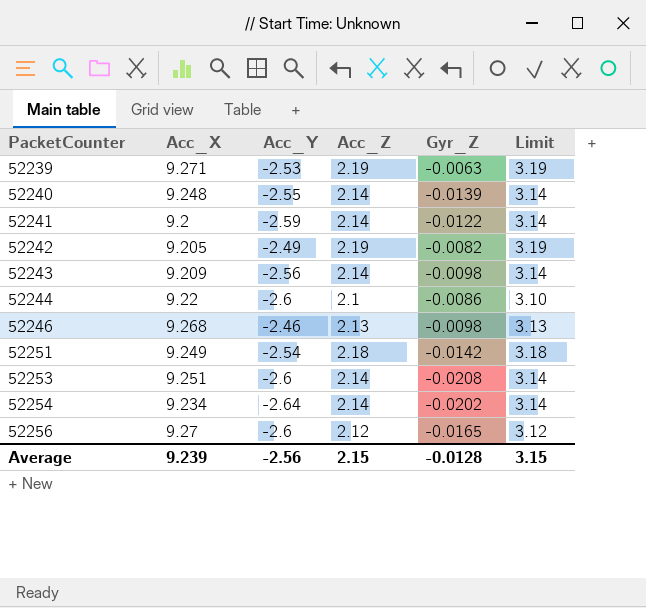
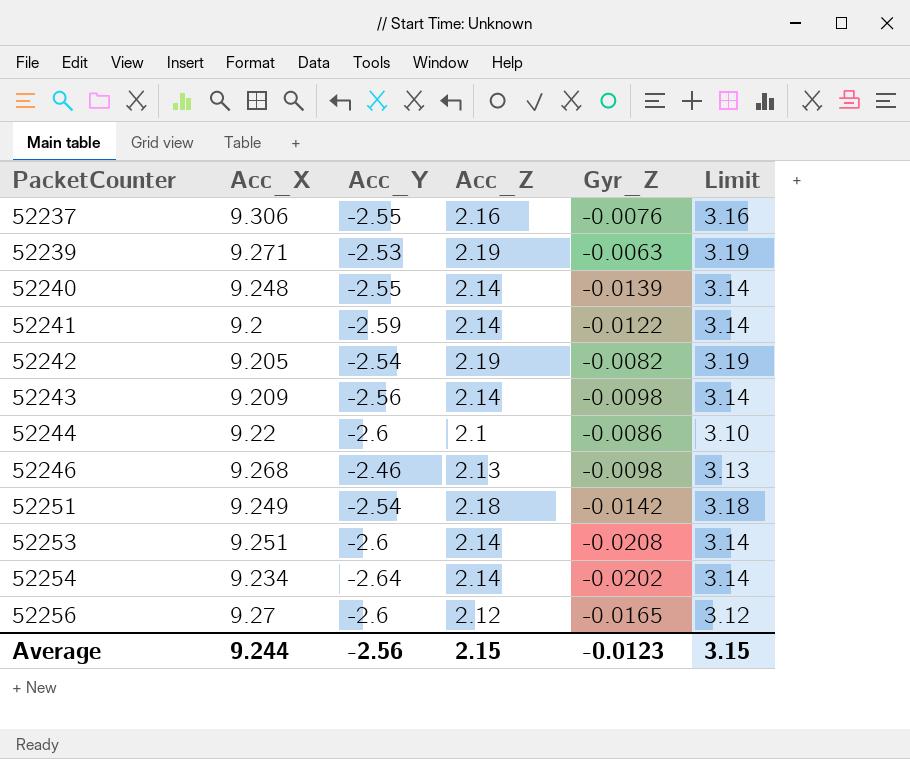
row 52237: none -> 9.306 | -2.55 | 2.16 | -0.0076 | 3.16
52242 | Acc_Y: -2.49 -> -2.54
Average | Acc_X: 9.239 -> 9.244
Average | Gyr_Z: -0.0128 -> -0.0123

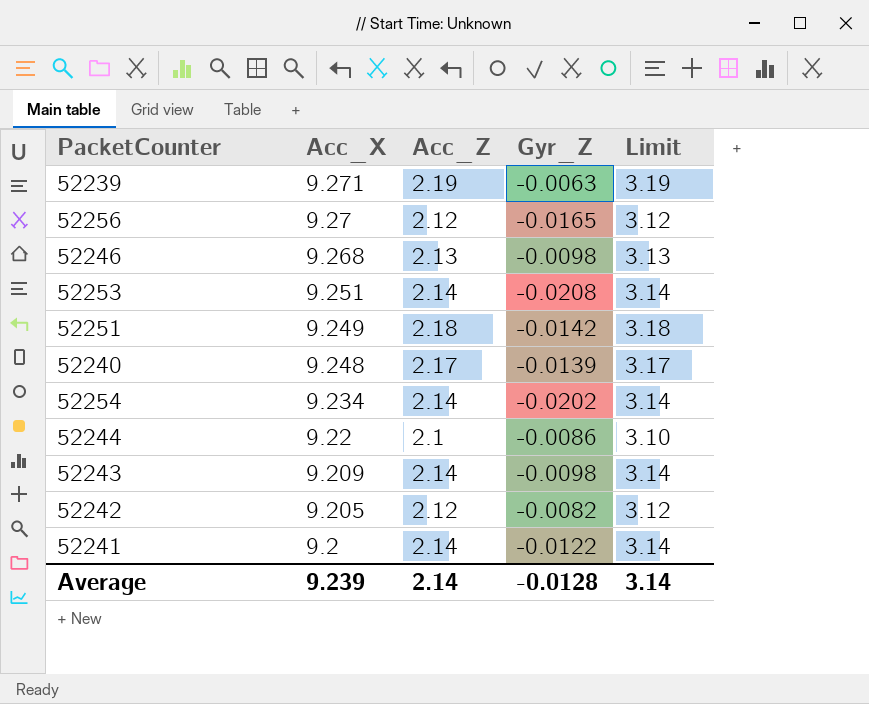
row order: PacketCounter ascending -> Acc_X descending
column Acc_Y | position: 3 -> none
row 52237: 9.306 | -2.55 | 2.16 | -0.0076 | 3.16 -> none
52240 | Acc_Z: 2.14 -> 2.17
52240 | Limit: 3.14 -> 3.17
52242 | Acc_Z: 2.19 -> 2.12
52242 | Limit: 3.19 -> 3.12
Average | Acc_X: 9.244 -> 9.239
Average | Acc_Z: 2.15 -> 2.14
Average | Gyr_Z: -0.0123 -> -0.0128
Average | Limit: 3.15 -> 3.14

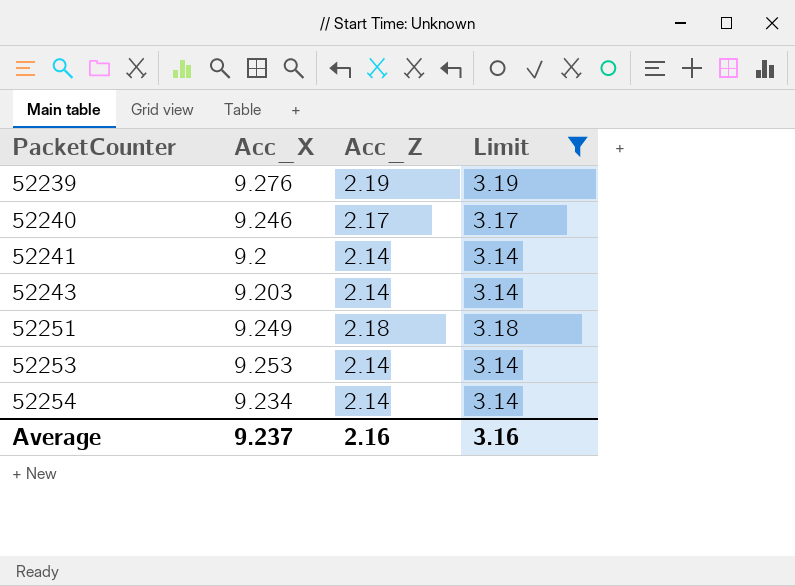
filter: none -> Limit >= 3.14
row order: Acc_X descending -> PacketCounter ascending
column Gyr_Z | position: 4 -> none
52239 | Acc_X: 9.271 -> 9.276
52240 | Acc_X: 9.248 -> 9.246
52243 | Acc_X: 9.209 -> 9.203
52253 | Acc_X: 9.251 -> 9.253
Average | Acc_X: 9.239 -> 9.237
Average | Acc_Z: 2.14 -> 2.16
Average | Limit: 3.14 -> 3.16

